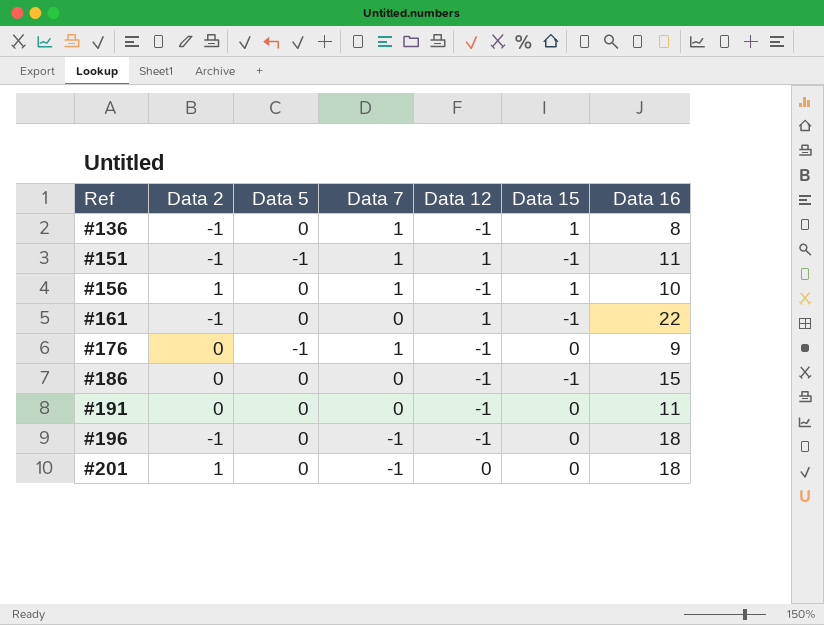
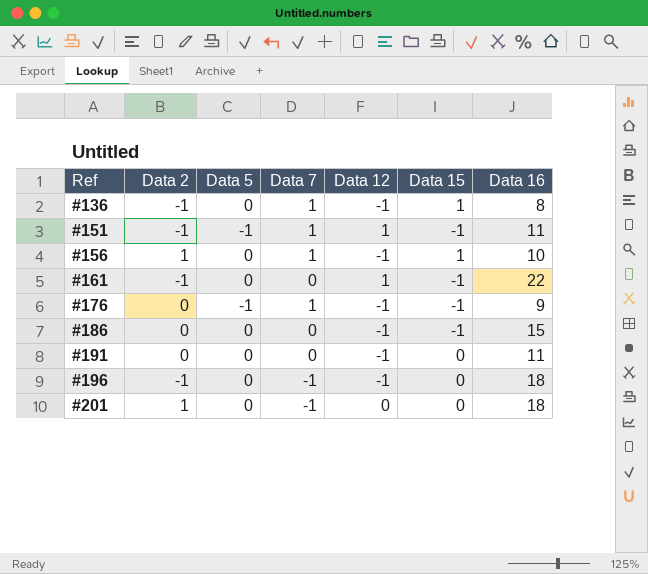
#176 | Data 15: 0 -> -1

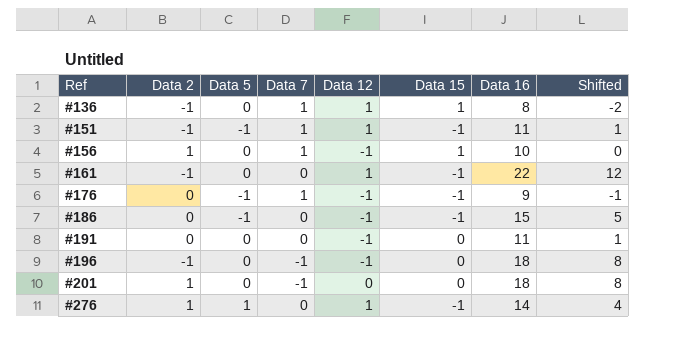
column Shifted | formula: none -> [Data 16] - 10
#136 | Data 12: -1 -> 1
#186 | Data 5: 0 -> -1
row #276: none -> 1 | 1 | 0 | 1 | -1 | 14 | 4

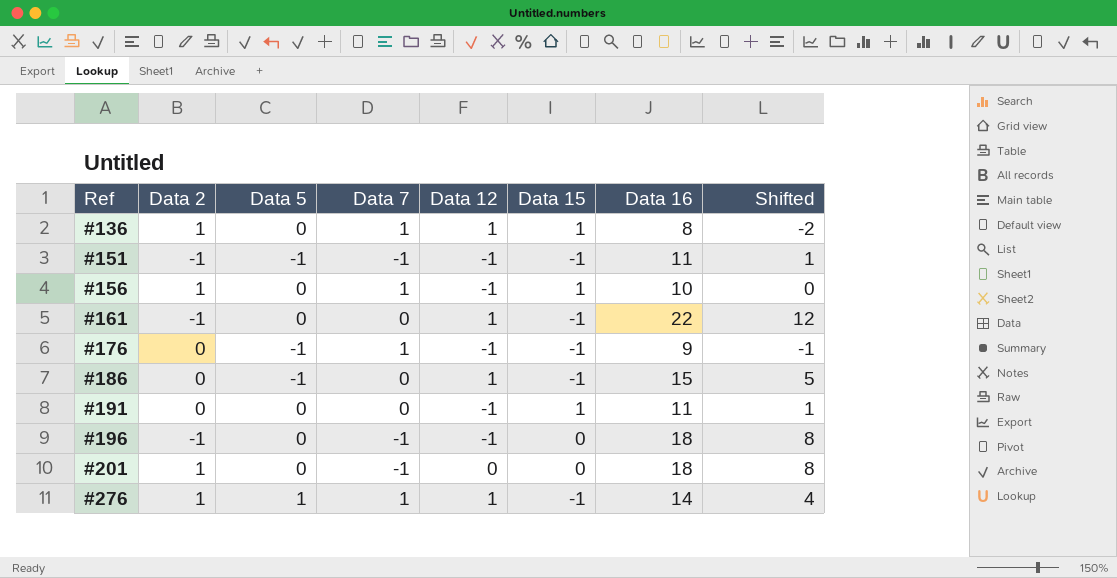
#136 | Data 2: -1 -> 1
#151 | Data 7: 1 -> -1
#151 | Data 12: 1 -> -1
#186 | Data 12: -1 -> 1
#191 | Data 15: 0 -> 1
#276 | Data 7: 0 -> 1

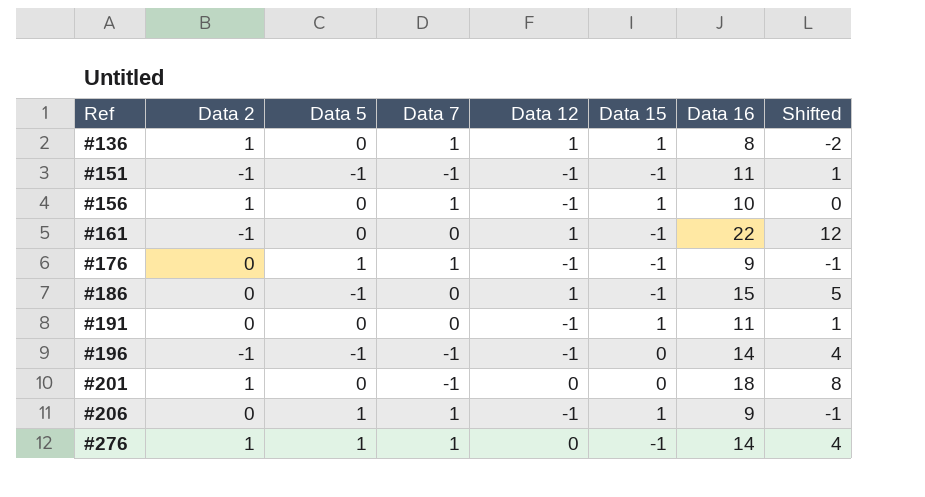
#176 | Data 5: -1 -> 1
#196 | Data 5: 0 -> -1
#196 | Data 16: 18 -> 14
#196 | Shifted: 8 -> 4
row #206: none -> 0 | 1 | 1 | -1 | 1 | 9 | -1
#276 | Data 12: 1 -> 0

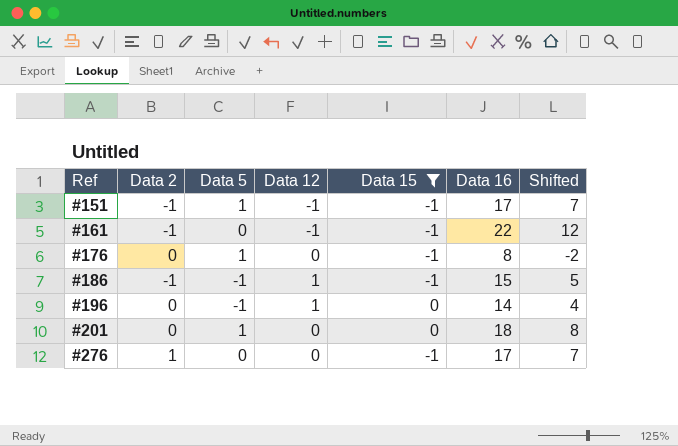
filter: none -> Data 15 != 1
column Data 7 | position: 4 -> none
#151 | Data 5: -1 -> 1
#151 | Data 16: 11 -> 17
#151 | Shifted: 1 -> 7
#161 | Data 12: 1 -> -1
#176 | Data 12: -1 -> 0
#176 | Data 16: 9 -> 8
#176 | Shifted: -1 -> -2
#186 | Data 2: 0 -> -1
#196 | Data 2: -1 -> 0
#196 | Data 12: -1 -> 1
#201 | Data 2: 1 -> 0
#201 | Data 5: 0 -> 1
#276 | Data 5: 1 -> 0
#276 | Data 16: 14 -> 17
#276 | Shifted: 4 -> 7

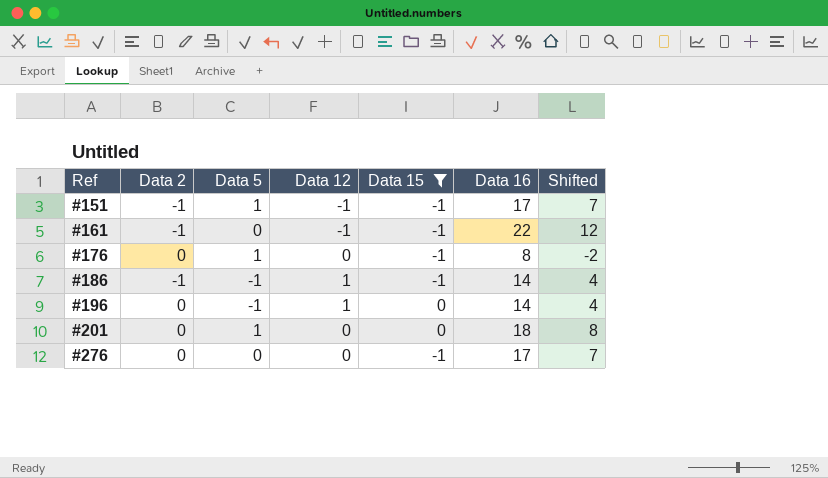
#186 | Data 16: 15 -> 14
#186 | Shifted: 5 -> 4
#276 | Data 2: 1 -> 0

